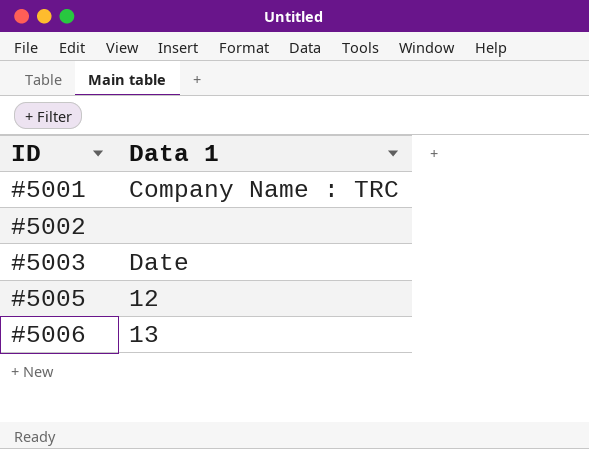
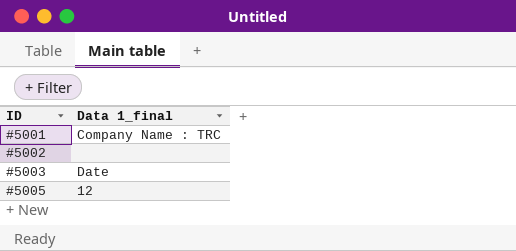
column name: Data 1 -> Data 1_final
row #5006: 13 -> none

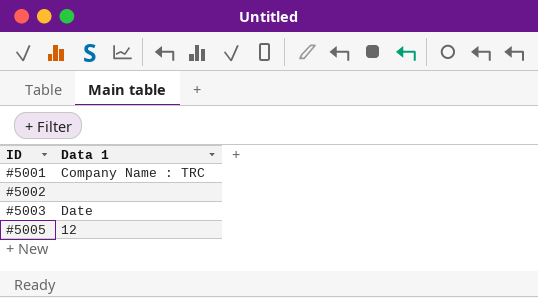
column name: Data 1_final -> Data 1

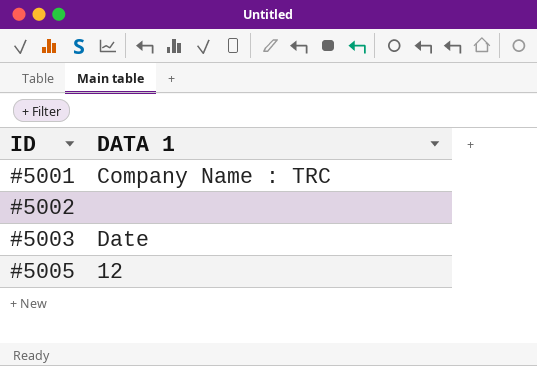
column name: Data 1 -> DATA 1

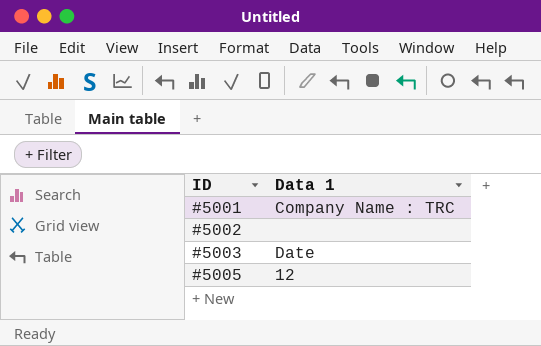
column name: DATA 1 -> Data 1

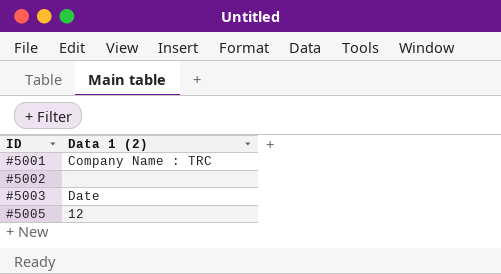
column name: Data 1 -> Data 1 (2)

